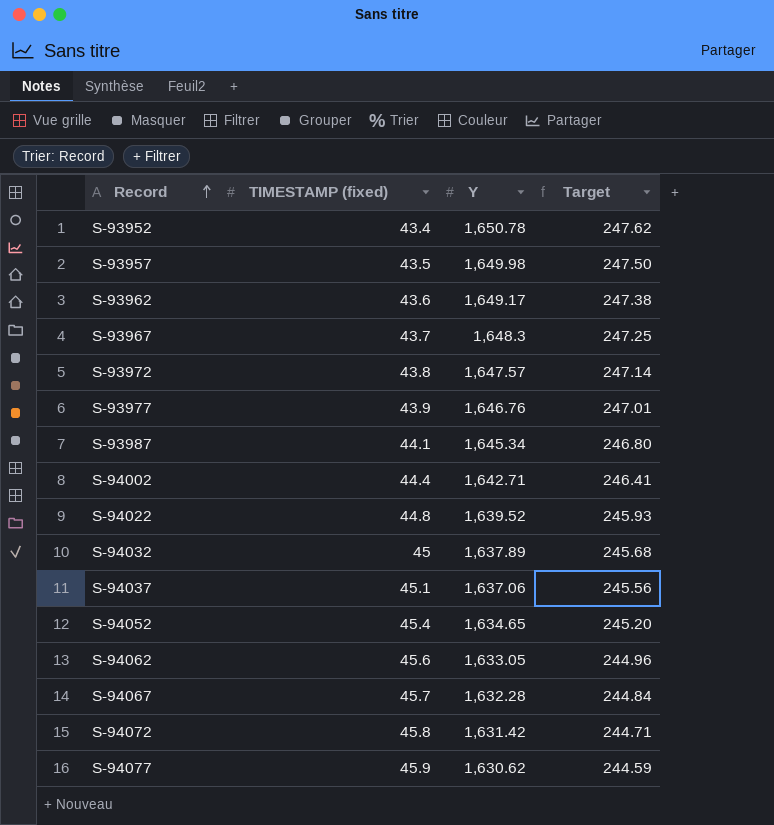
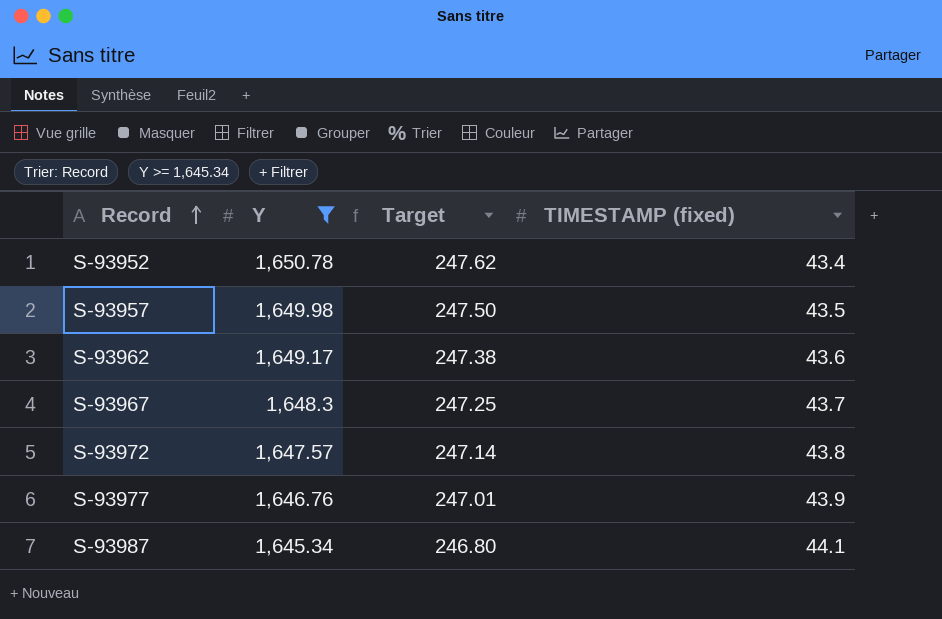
filter: none -> Y >= 1,645.34
column TIMESTAMP (fixed) | position: 2 -> 4

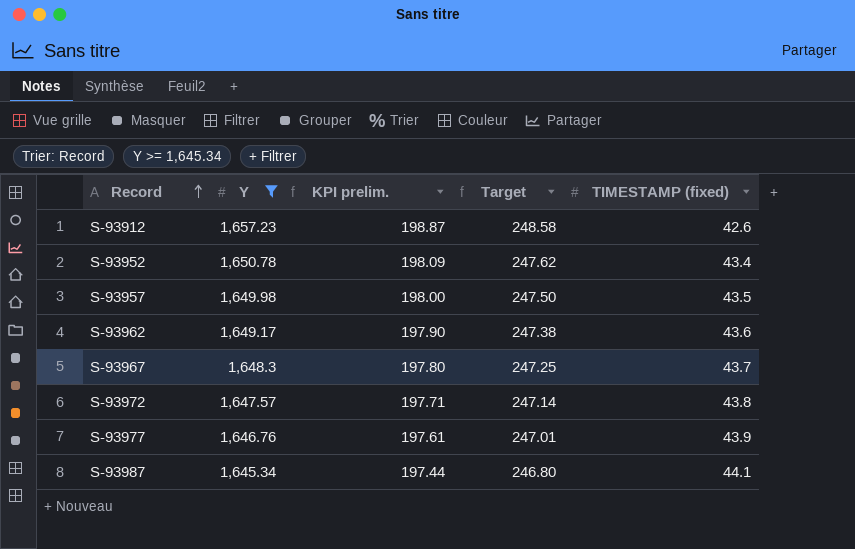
column KPI prelim. | formula: none -> [Y] * 0.12
row S-93912: none -> 1,657.23 | 198.87 | 248.58 | 42.6

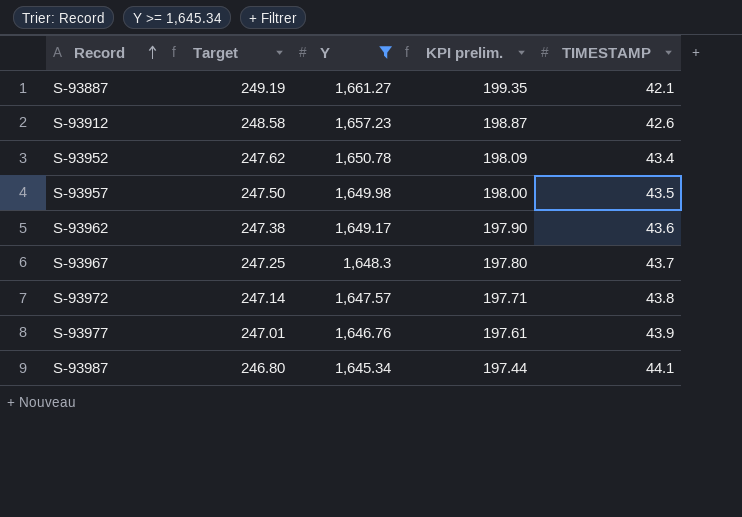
column Target | position: 4 -> 2
column name: TIMESTAMP (fixed) -> TIMESTAMP
row S-93887: none -> 249.19 | 1,661.27 | 199.35 | 42.1

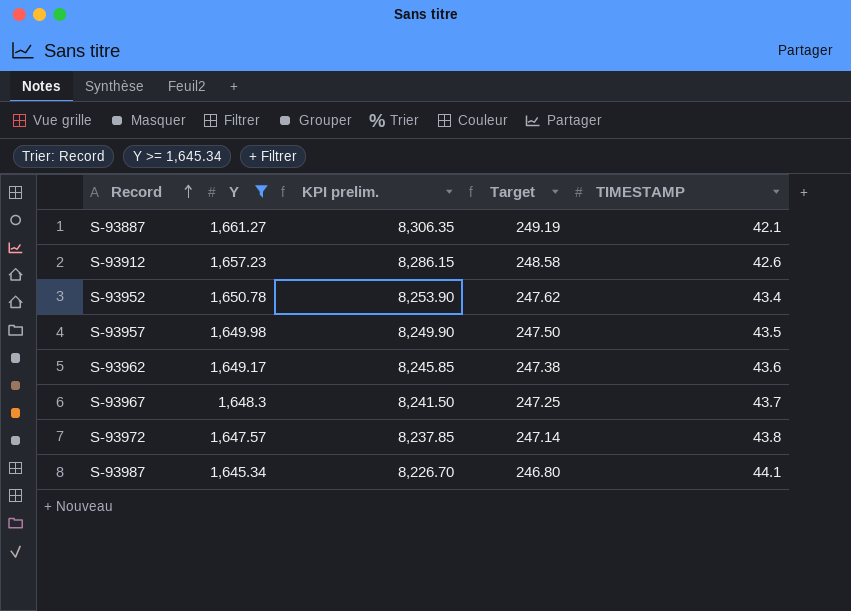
column KPI prelim. | formula: [Y] * 0.12 -> [Y] * 5
column Target | position: 2 -> 4
row S-93977: 247.01 | 1,646.76 | 197.61 | 43.9 -> none

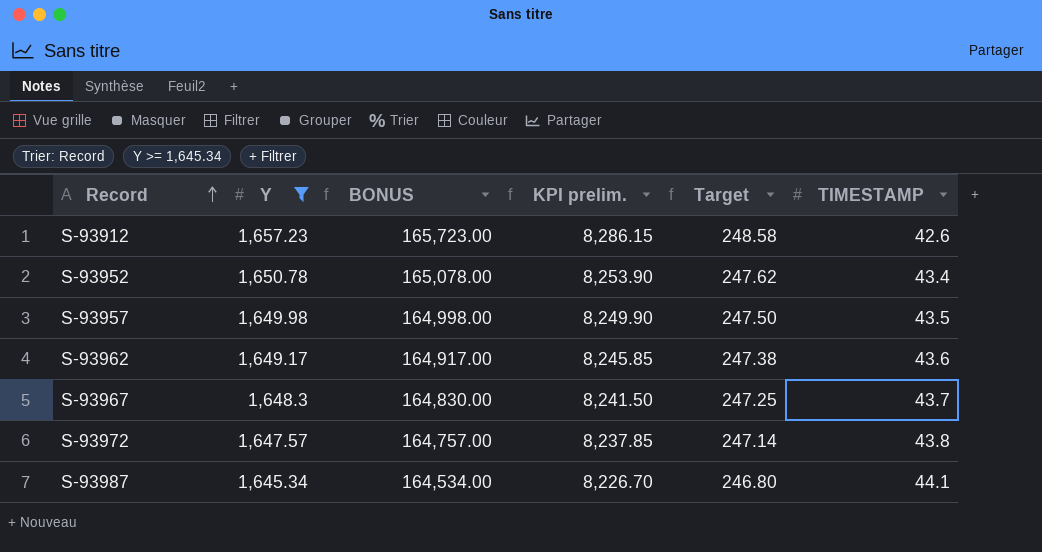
column BONUS | formula: none -> [Y] * 100
row S-93887: 1,661.27 | 8,306.35 | 249.19 | 42.1 -> none

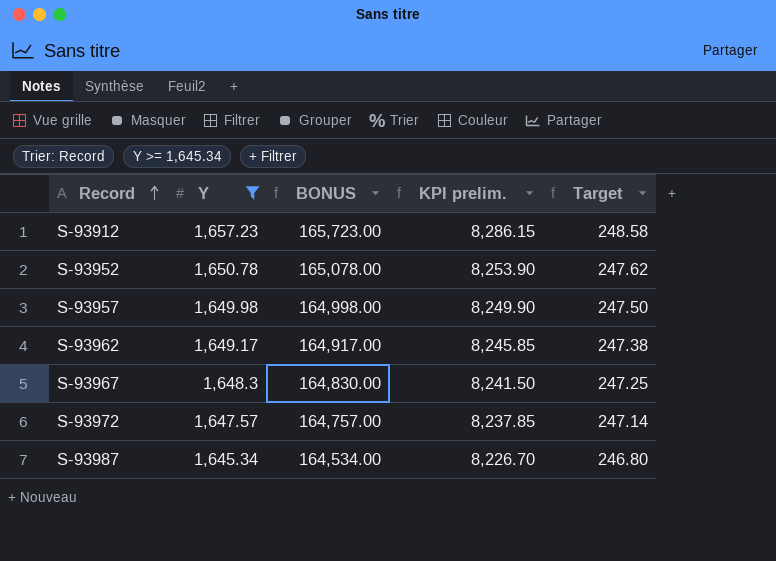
column TIMESTAMP | position: 6 -> none

